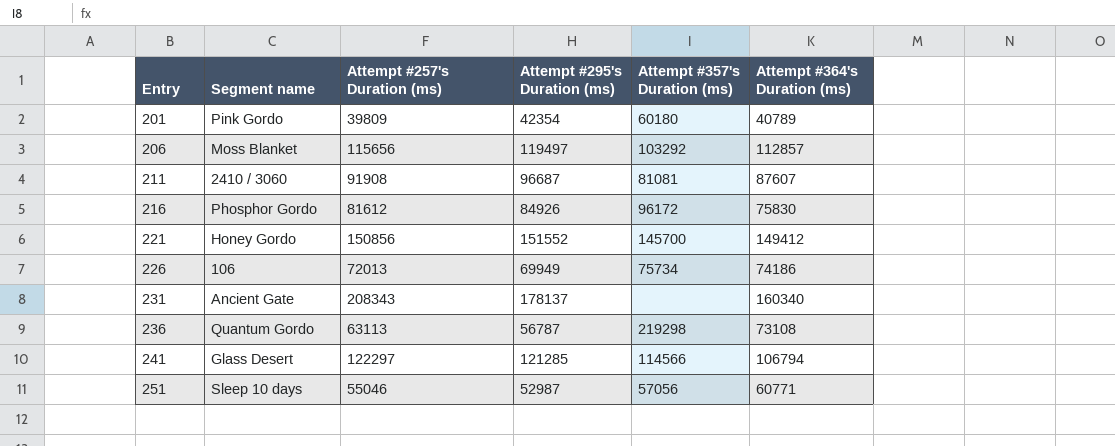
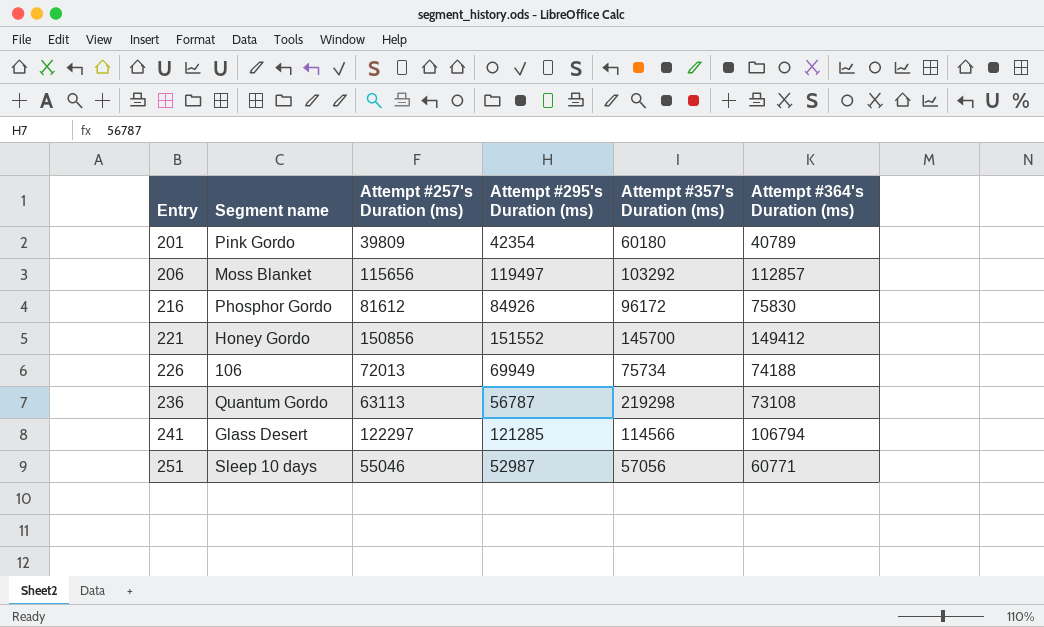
row 211: 2410 / 3060 | 91908 | 96687 | 81081 | 87607 -> none
row 231: Ancient Gate | 208343 | 178137 | none | 160340 -> none
226 | Attempt #364's Duration (ms): 74186 -> 74188

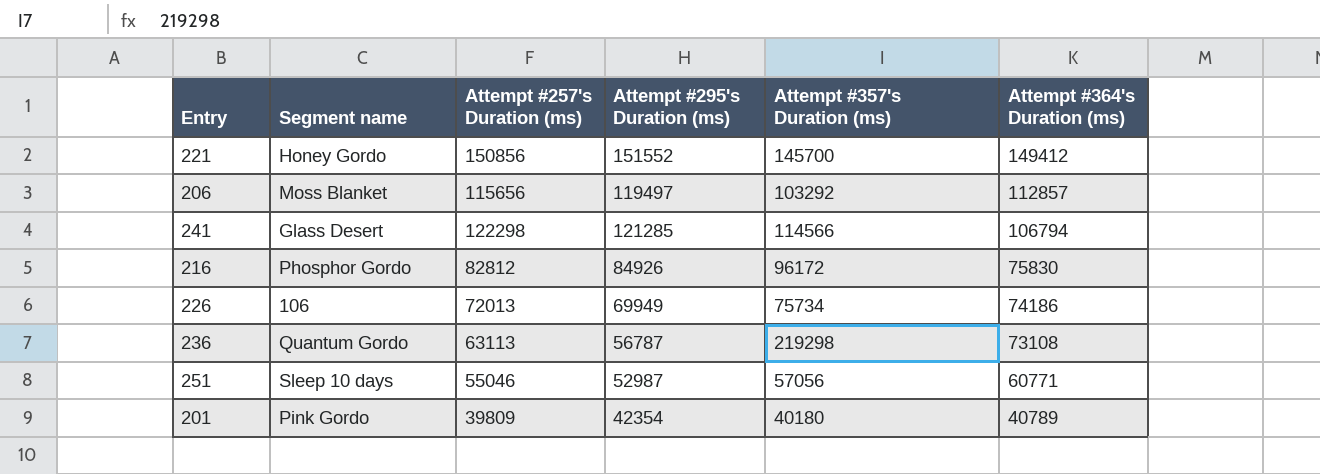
row order: Entry ascending -> Attempt #364's Duration (ms) descending
241 | Attempt #257's Duration (ms): 122297 -> 122298
216 | Attempt #257's Duration (ms): 81612 -> 82812
226 | Attempt #364's Duration (ms): 74188 -> 74186
201 | Attempt #357's Duration (ms): 60180 -> 40180

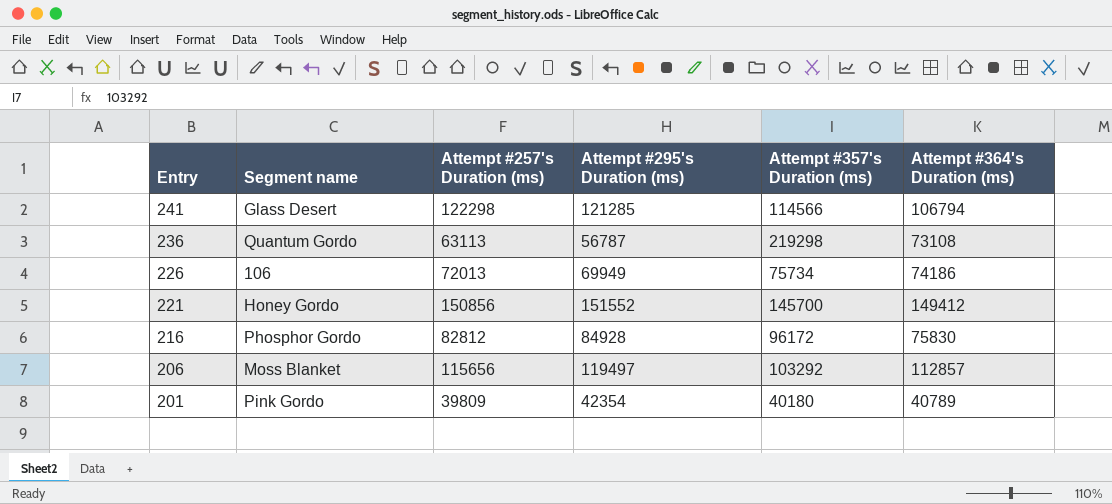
row order: Attempt #364's Duration (ms) descending -> Entry descending
row 251: Sleep 10 days | 55046 | 52987 | 57056 | 60771 -> none
216 | Attempt #295's Duration (ms): 84926 -> 84928

